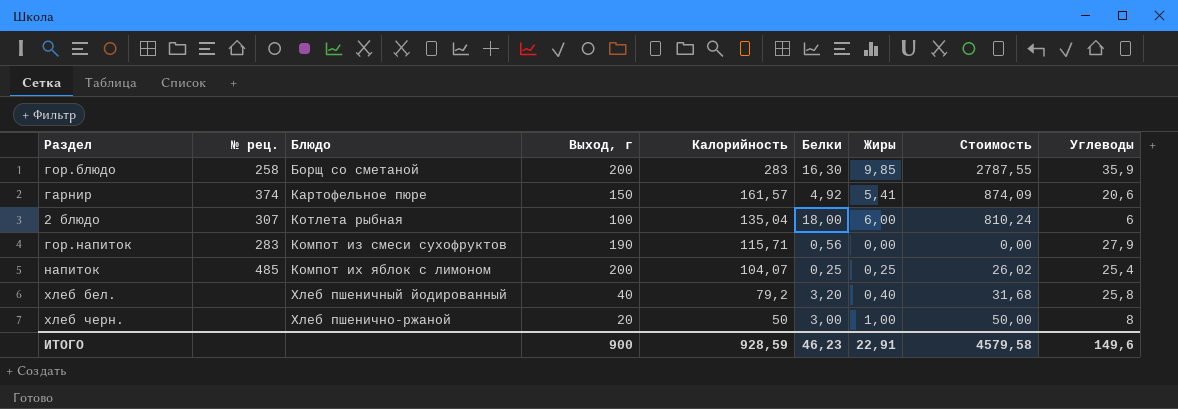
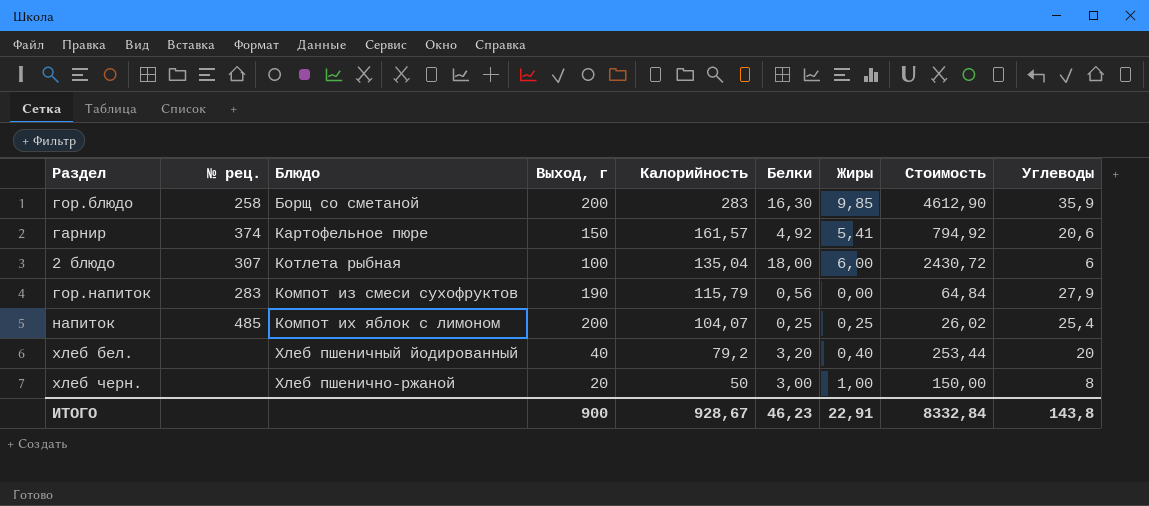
column Стоимость | formula: [Калорийность] * [Жиры] -> [Калорийность] * [Белки]
гор.напиток | Калорийность: 115,71 -> 115,79
хлеб бел. | Углеводы: 25,8 -> 20
ИТОГО | Калорийность: 928,59 -> 928,67
ИТОГО | Стоимость: 4579,58 -> 8332,84
ИТОГО | Углеводы: 149,6 -> 143,8

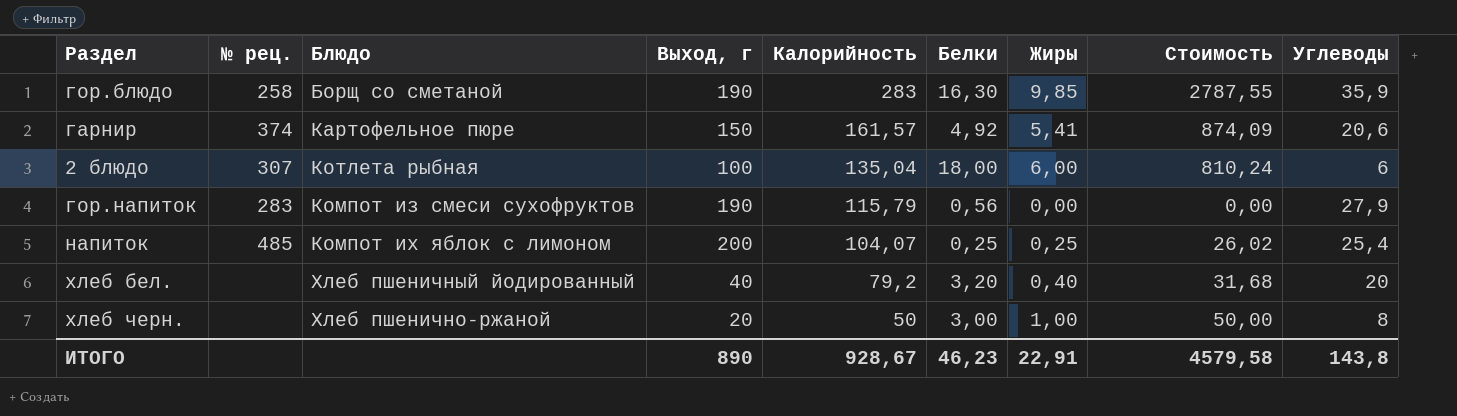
column Стоимость | formula: [Калорийность] * [Белки] -> [Калорийность] * [Жиры]
гор.блюдо | Выход, г: 200 -> 190
ИТОГО | Выход, г: 900 -> 890
ИТОГО | Стоимость: 8332,84 -> 4579,58

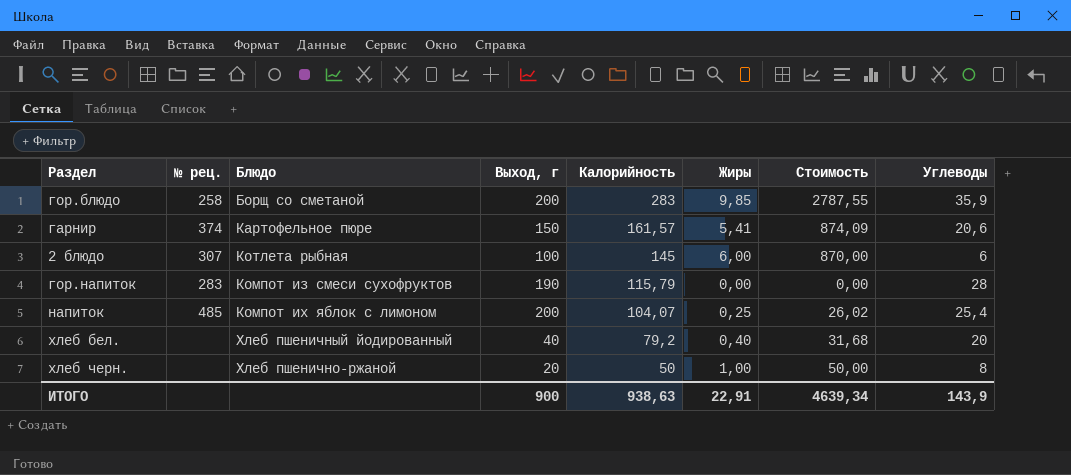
column Белки | position: 6 -> none
гор.блюдо | Выход, г: 190 -> 200
2 блюдо | Калорийность: 135,04 -> 145
2 блюдо | Стоимость: 810,24 -> 870,00
гор.напиток | Углеводы: 27,9 -> 28
ИТОГО | Выход, г: 890 -> 900
ИТОГО | Калорийность: 928,67 -> 938,63
ИТОГО | Стоимость: 4579,58 -> 4639,34
ИТОГО | Углеводы: 143,8 -> 143,9

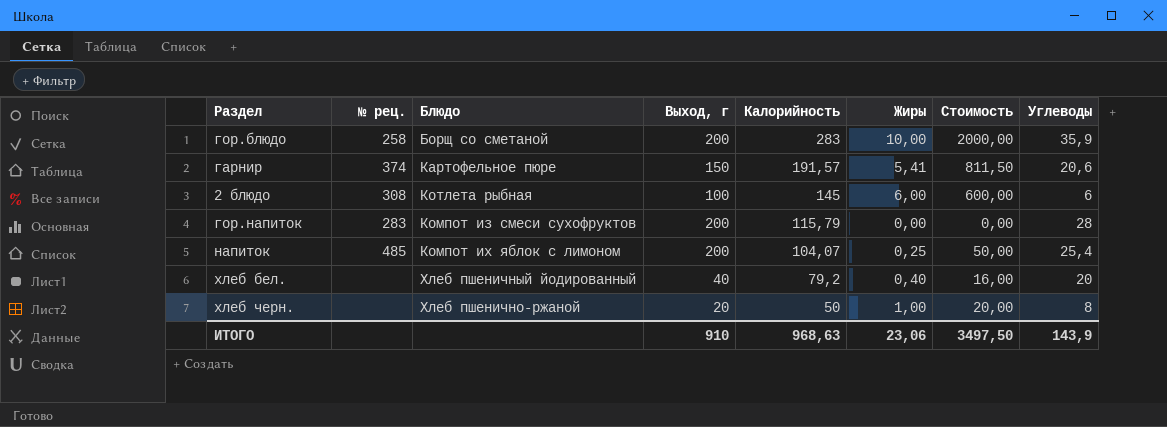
column Стоимость | formula: [Калорийность] * [Жиры] -> [Выход, г] * [Жиры]
гор.блюдо | Жиры: 9,85 -> 10,00
гарнир | Калорийность: 161,57 -> 191,57
2 блюдо | № рец.: 307 -> 308
гор.напиток | Выход, г: 190 -> 200
ИТОГО | Выход, г: 900 -> 910
ИТОГО | Калорийность: 938,63 -> 968,63
ИТОГО | Жиры: 22,91 -> 23,06
ИТОГО | Стоимость: 4639,34 -> 3497,50

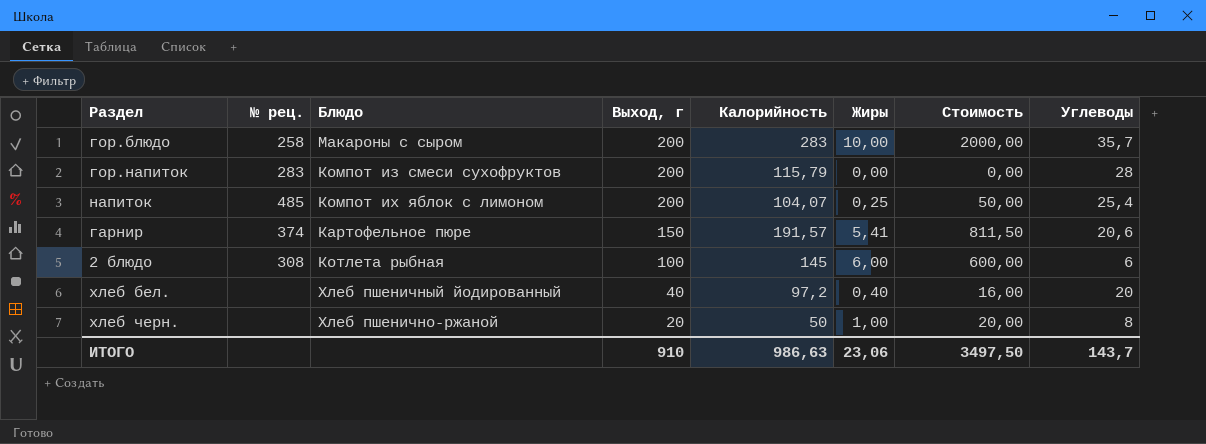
row order: Калорийность descending -> Выход, г descending
гор.блюдо | Блюдо: Борщ со сметаной -> Макароны с сыром
гор.блюдо | Углеводы: 35,9 -> 35,7
хлеб бел. | Калорийность: 79,2 -> 97,2
ИТОГО | Калорийность: 968,63 -> 986,63
ИТОГО | Углеводы: 143,9 -> 143,7

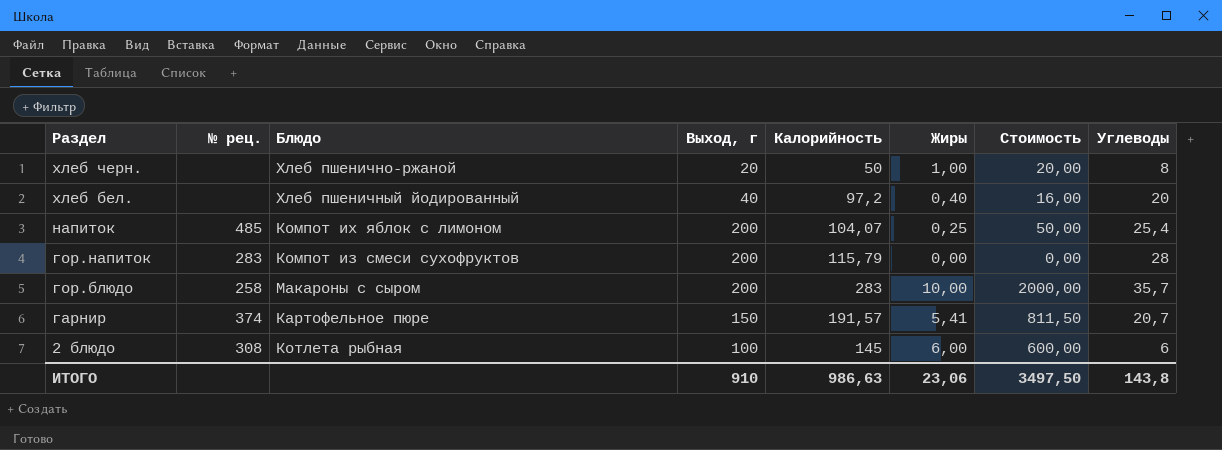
row order: Выход, г descending -> Раздел descending
гарнир | Углеводы: 20,6 -> 20,7
ИТОГО | Углеводы: 143,7 -> 143,8

